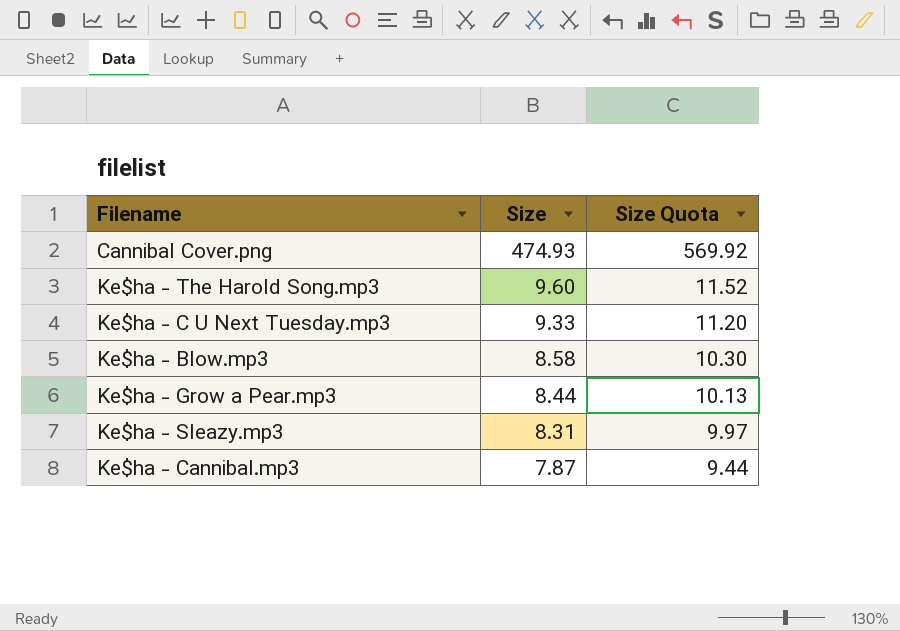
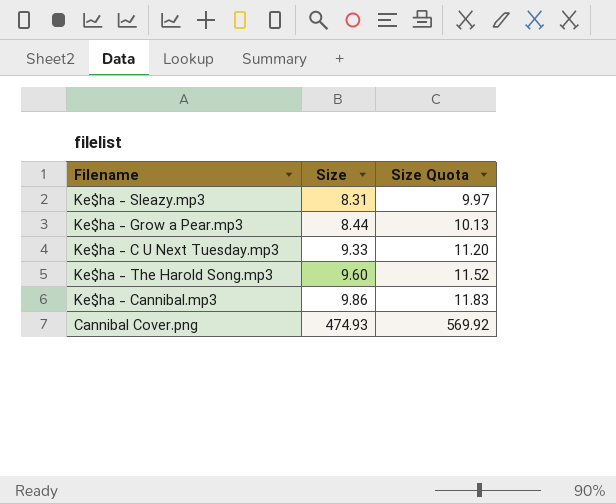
row order: Size descending -> Size ascending
row Ke$ha - Blow.mp3: 8.58 | 10.30 -> none
Ke$ha - Cannibal.mp3 | Size: 7.87 -> 9.86
Ke$ha - Cannibal.mp3 | Size Quota: 9.44 -> 11.83

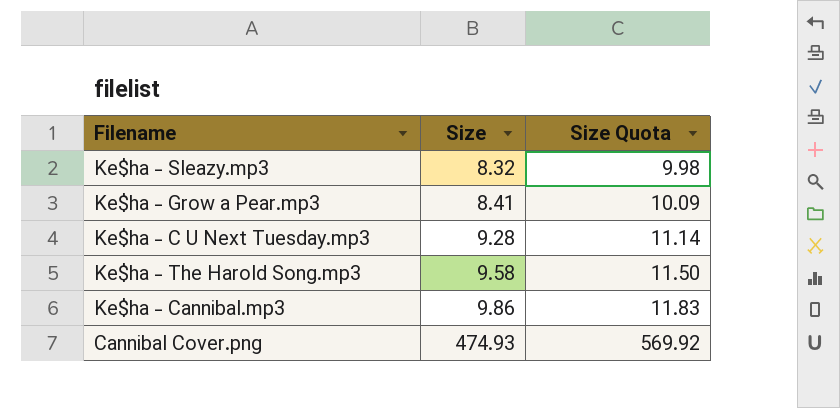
Ke$ha - Sleazy.mp3 | Size: 8.31 -> 8.32
Ke$ha - Sleazy.mp3 | Size Quota: 9.97 -> 9.98
Ke$ha - Grow a Pear.mp3 | Size: 8.44 -> 8.41
Ke$ha - Grow a Pear.mp3 | Size Quota: 10.13 -> 10.09
Ke$ha - C U Next Tuesday.mp3 | Size: 9.33 -> 9.28
Ke$ha - C U Next Tuesday.mp3 | Size Quota: 11.20 -> 11.14
Ke$ha - The Harold Song.mp3 | Size: 9.60 -> 9.58
Ke$ha - The Harold Song.mp3 | Size Quota: 11.52 -> 11.50

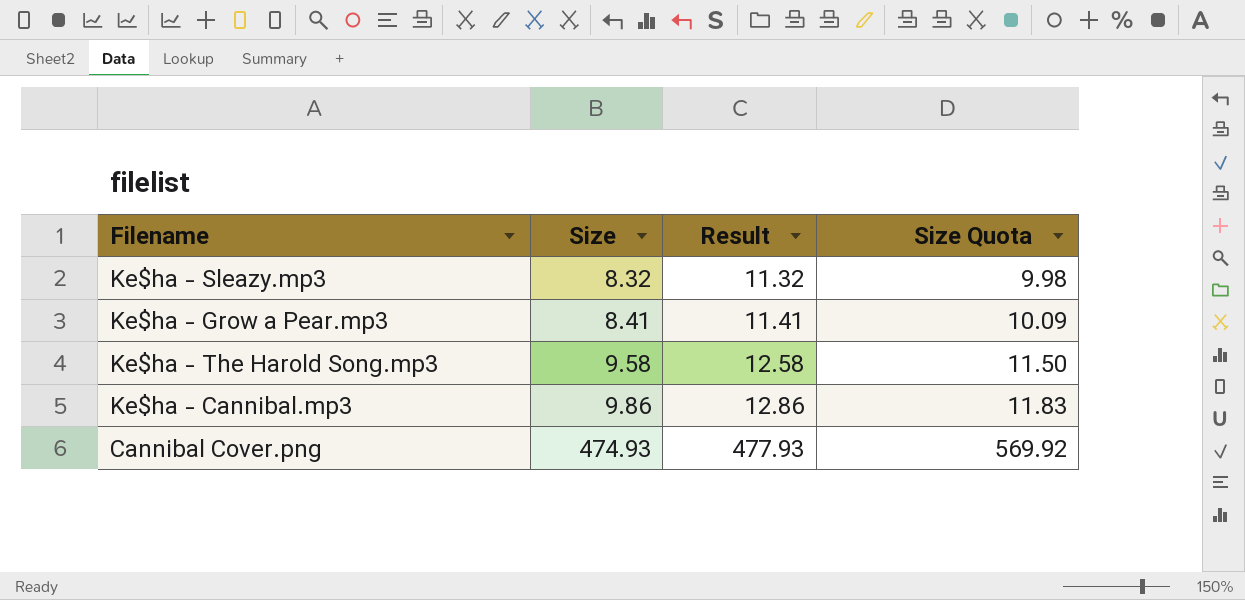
column Result | formula: none -> [Size] + 3
row Ke$ha - C U Next Tuesday.mp3: 9.28 | 11.14 -> none

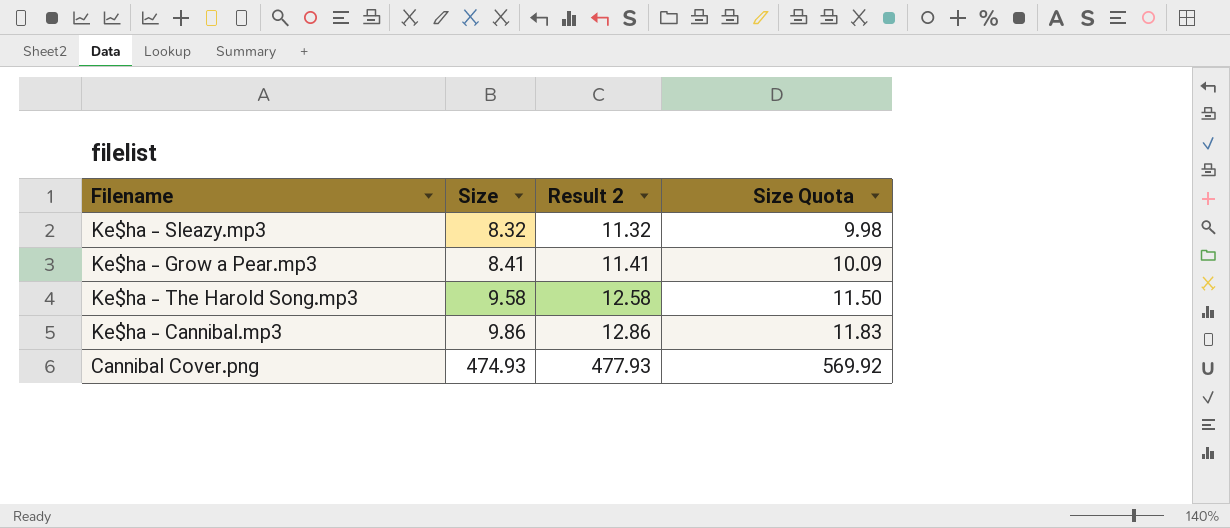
column name: Result -> Result 2

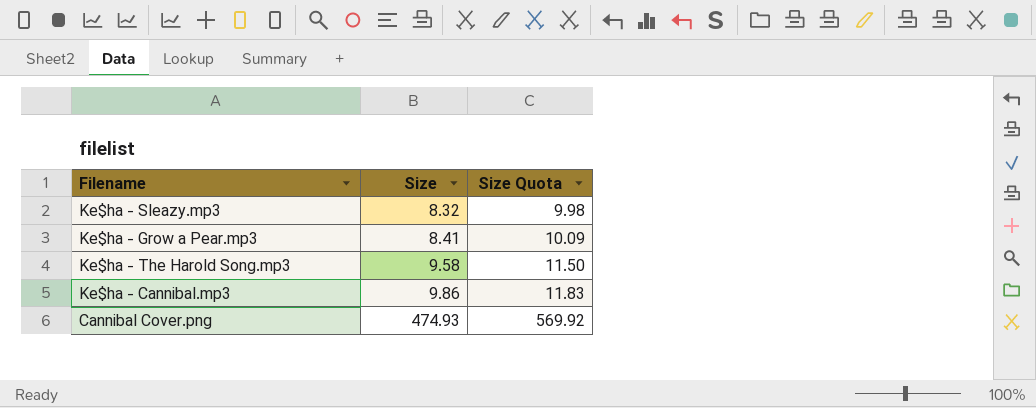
column Result 2 | formula: [Size] + 3 -> none

